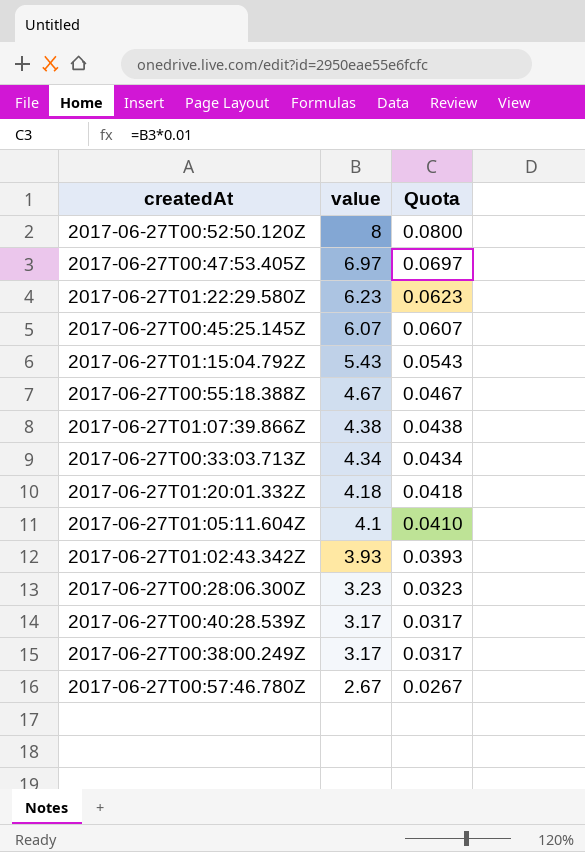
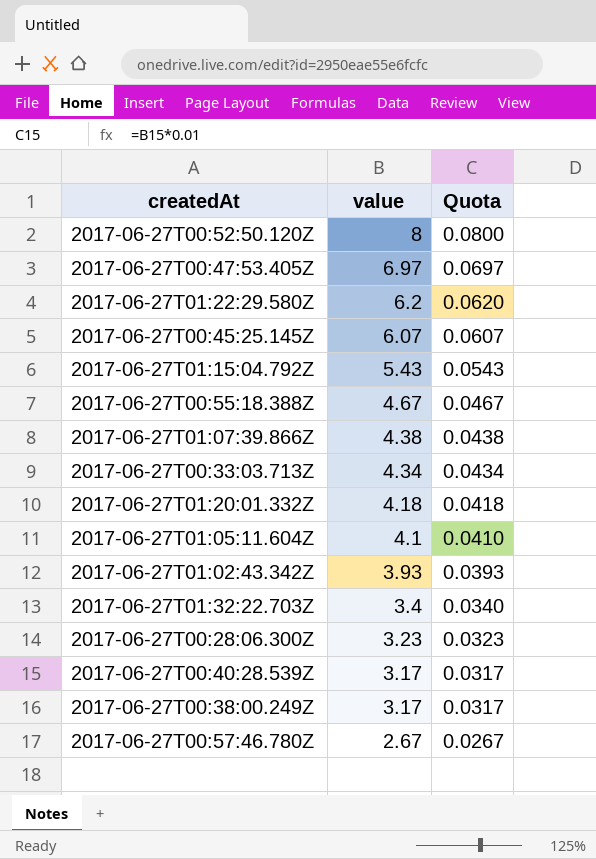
2017-06-27T01:22:29.580Z | value: 6.23 -> 6.2
2017-06-27T01:22:29.580Z | Quota: 0.0623 -> 0.0620
row 2017-06-27T01:32:22.703Z: none -> 3.4 | 0.0340

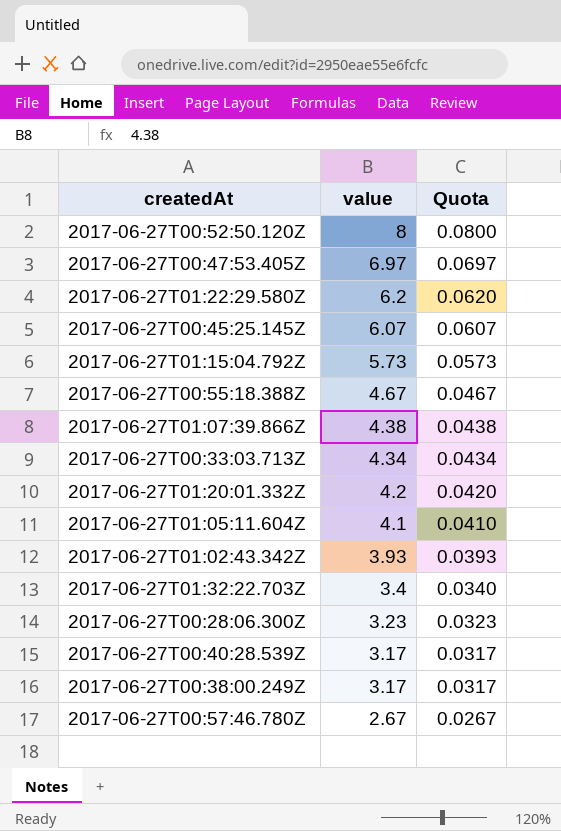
2017-06-27T01:15:04.792Z | value: 5.43 -> 5.73
2017-06-27T01:15:04.792Z | Quota: 0.0543 -> 0.0573
2017-06-27T01:20:01.332Z | value: 4.18 -> 4.2
2017-06-27T01:20:01.332Z | Quota: 0.0418 -> 0.0420

